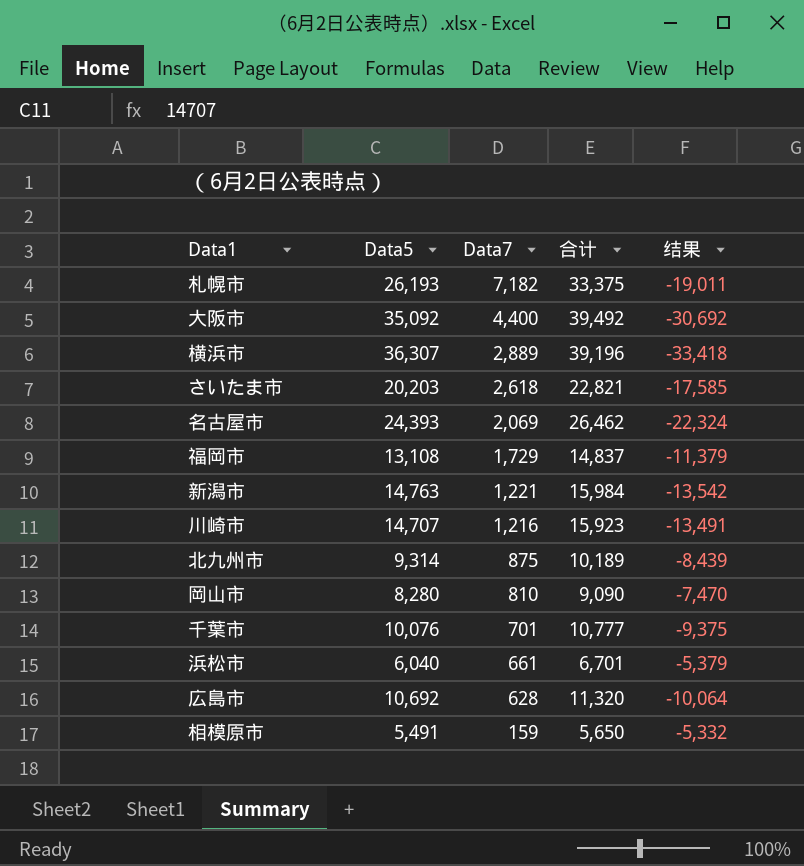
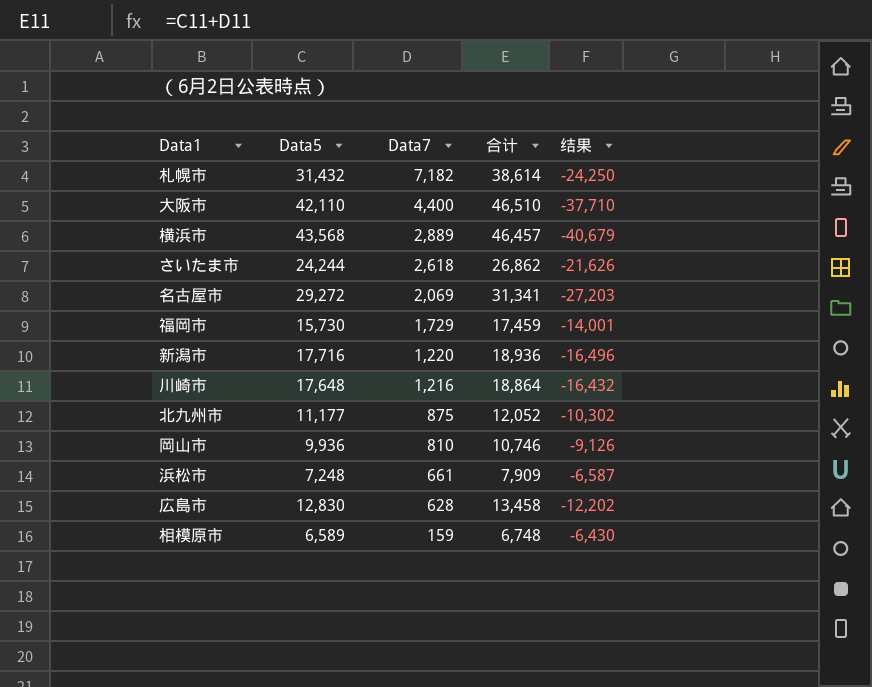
row 千葉市: 10,076 | 701 | 10,777 | -9,375 -> none
札幌市 | Data5: 26,193 -> 31,432
札幌市 | 合计: 33,375 -> 38,614
札幌市 | 结果: -19,011 -> -24,250
大阪市 | Data5: 35,092 -> 42,110
大阪市 | 合计: 39,492 -> 46,510
大阪市 | 结果: -30,692 -> -37,710
横浜市 | Data5: 36,307 -> 43,568
横浜市 | 合计: 39,196 -> 46,457
横浜市 | 结果: -33,418 -> -40,679
さいたま市 | Data5: 20,203 -> 24,244
さいたま市 | 合计: 22,821 -> 26,862
さいたま市 | 结果: -17,585 -> -21,626
名古屋市 | Data5: 24,393 -> 29,272
名古屋市 | 合计: 26,462 -> 31,341
名古屋市 | 结果: -22,324 -> -27,203
福岡市 | Data5: 13,108 -> 15,730
福岡市 | 合计: 14,837 -> 17,459
福岡市 | 结果: -11,379 -> -14,001
新潟市 | Data5: 14,763 -> 17,716
新潟市 | Data7: 1,221 -> 1,220
新潟市 | 合计: 15,984 -> 18,936
新潟市 | 结果: -13,542 -> -16,496
川崎市 | Data5: 14,707 -> 17,648
川崎市 | 合计: 15,923 -> 18,864
川崎市 | 结果: -13,491 -> -16,432
北九州市 | Data5: 9,314 -> 11,177
北九州市 | 合计: 10,189 -> 12,052
北九州市 | 结果: -8,439 -> -10,302
岡山市 | Data5: 8,280 -> 9,936
岡山市 | 合计: 9,090 -> 10,746
岡山市 | 结果: -7,470 -> -9,126
浜松市 | Data5: 6,040 -> 7,248
浜松市 | 合计: 6,701 -> 7,909
浜松市 | 结果: -5,379 -> -6,587
広島市 | Data5: 10,692 -> 12,830
広島市 | 合计: 11,320 -> 13,458
広島市 | 结果: -10,064 -> -12,202
相模原市 | Data5: 5,491 -> 6,589
相模原市 | 合计: 5,650 -> 6,748
相模原市 | 结果: -5,332 -> -6,430

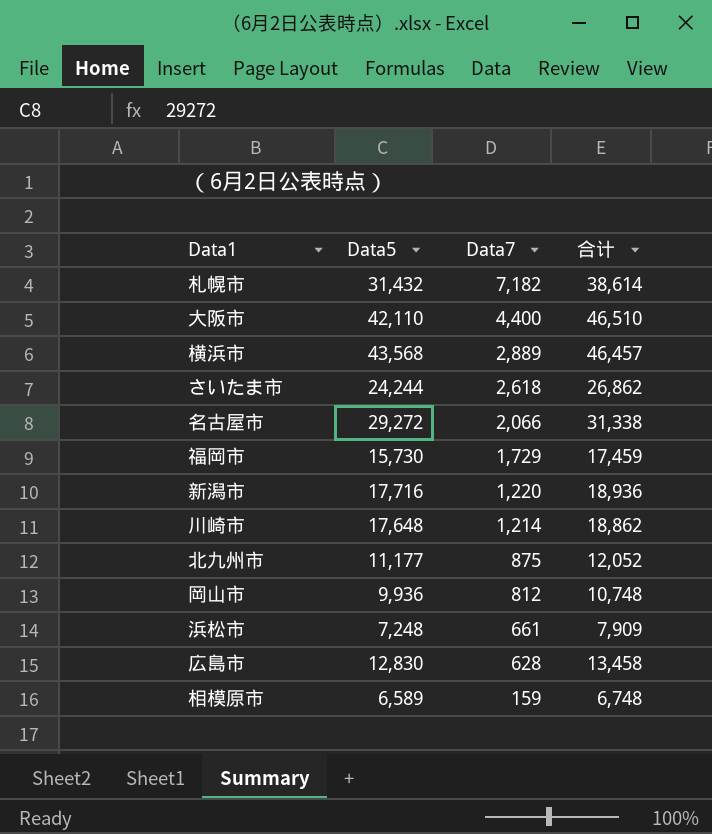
column 结果 | formula: [Data7] - [Data5] -> none
名古屋市 | Data7: 2,069 -> 2,066
名古屋市 | 合计: 31,341 -> 31,338
川崎市 | Data7: 1,216 -> 1,214
川崎市 | 合计: 18,864 -> 18,862
岡山市 | Data7: 810 -> 812
岡山市 | 合计: 10,746 -> 10,748

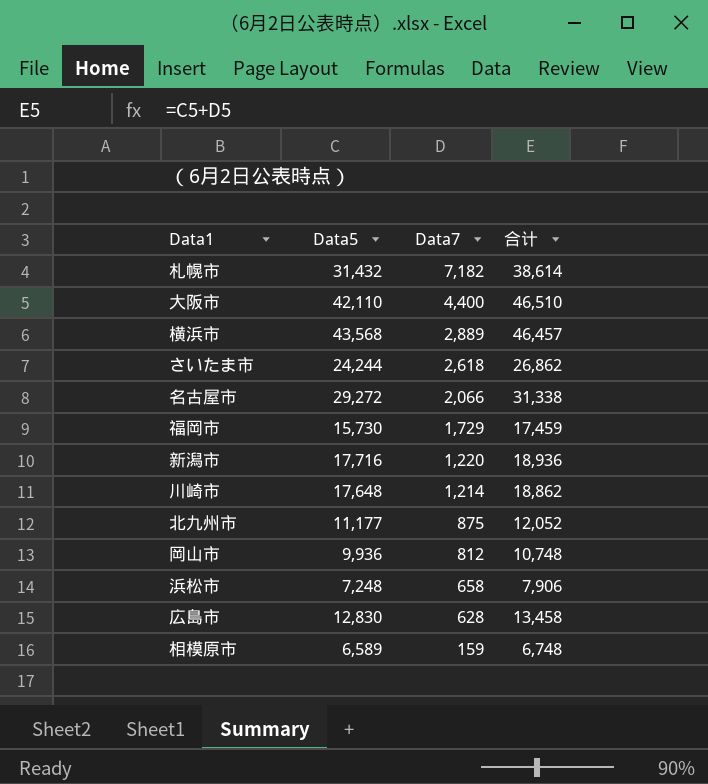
浜松市 | Data7: 661 -> 658
浜松市 | 合计: 7,909 -> 7,906

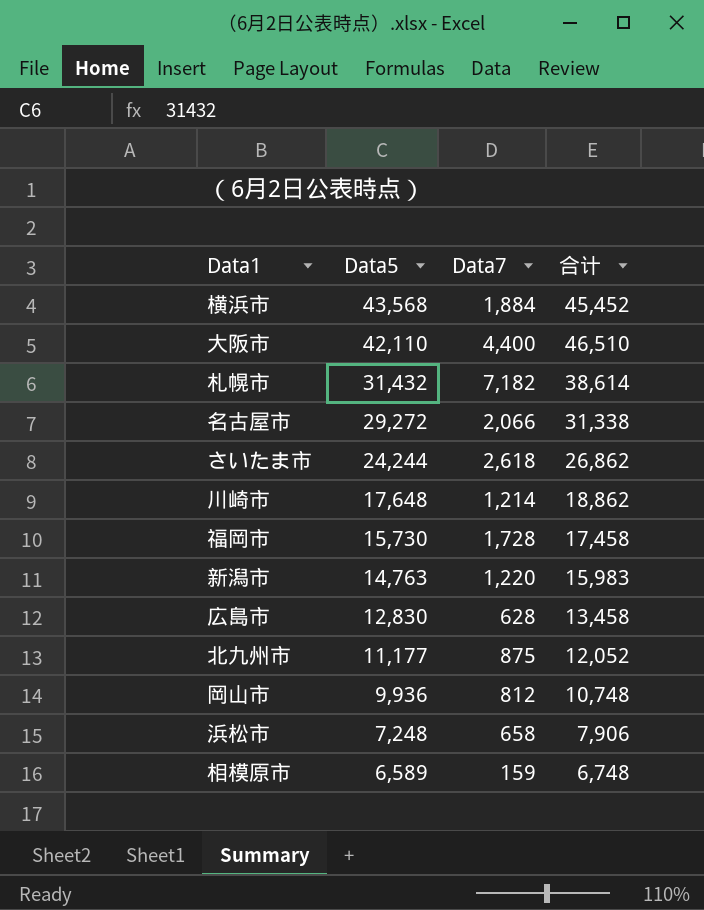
row order: Data7 descending -> Data5 descending
横浜市 | Data7: 2,889 -> 1,884
横浜市 | 合计: 46,457 -> 45,452
福岡市 | Data7: 1,729 -> 1,728
福岡市 | 合计: 17,459 -> 17,458
新潟市 | Data5: 17,716 -> 14,763
新潟市 | 合计: 18,936 -> 15,983

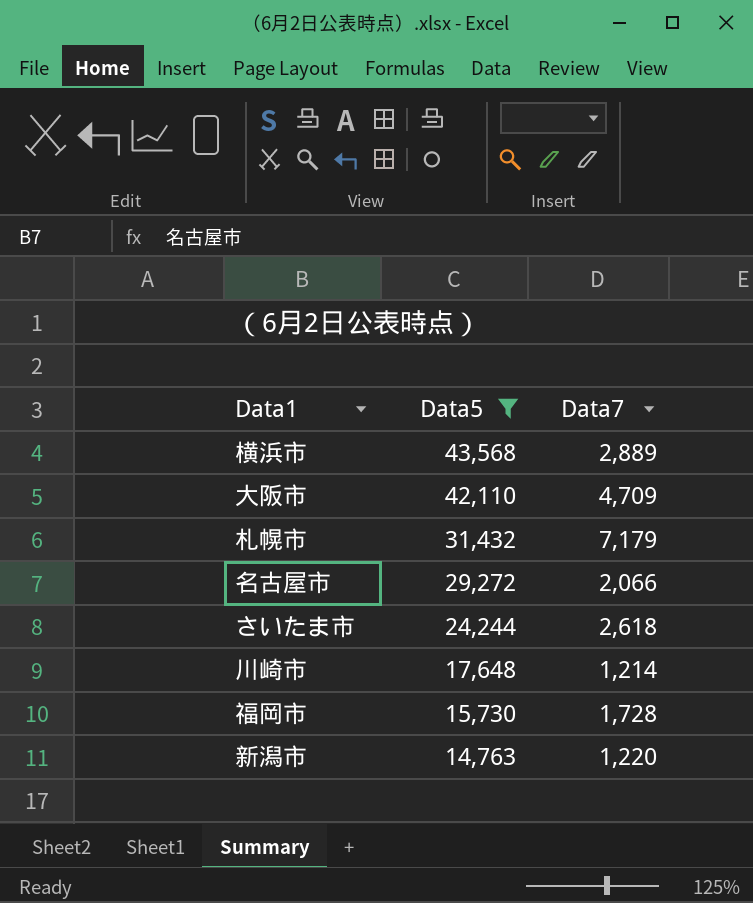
filter: none -> Data5 >= 14,763
column 合计 | formula: [Data5] + [Data7] -> none
横浜市 | Data7: 1,884 -> 2,889
大阪市 | Data7: 4,400 -> 4,709
札幌市 | Data7: 7,182 -> 7,179

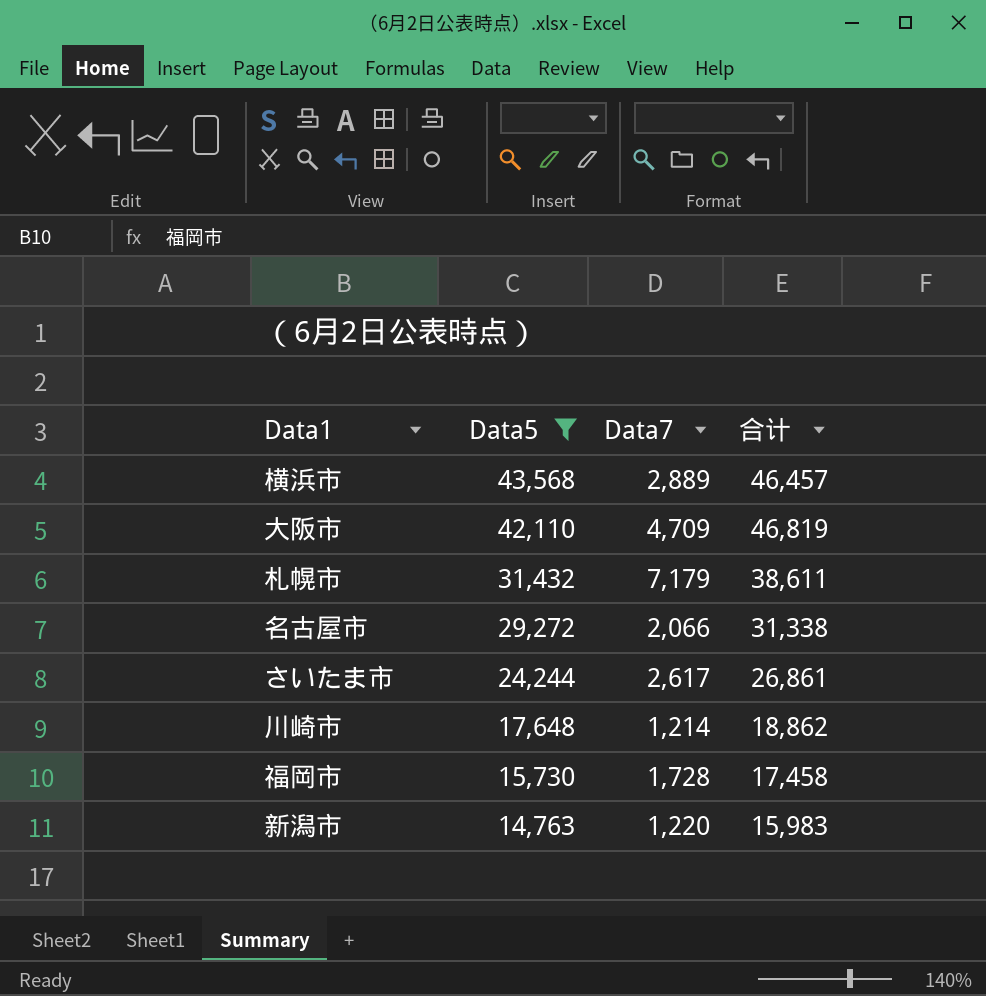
column 合计 | formula: none -> [Data5] + [Data7]
さいたま市 | Data7: 2,618 -> 2,617

